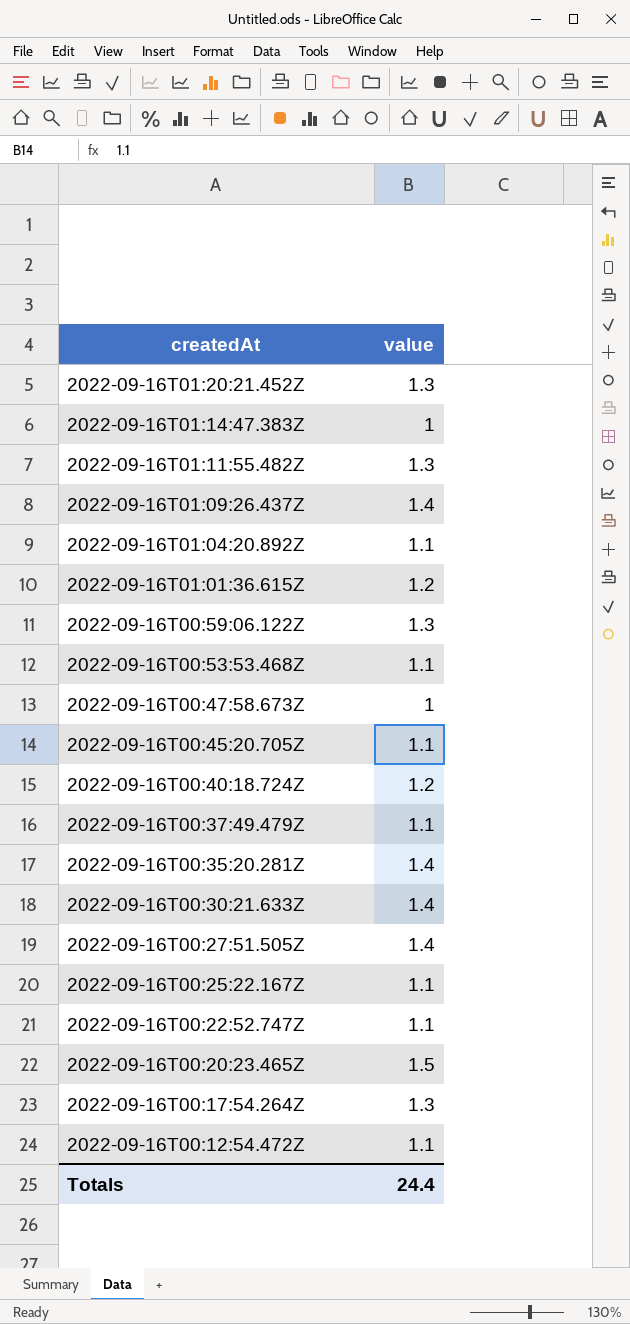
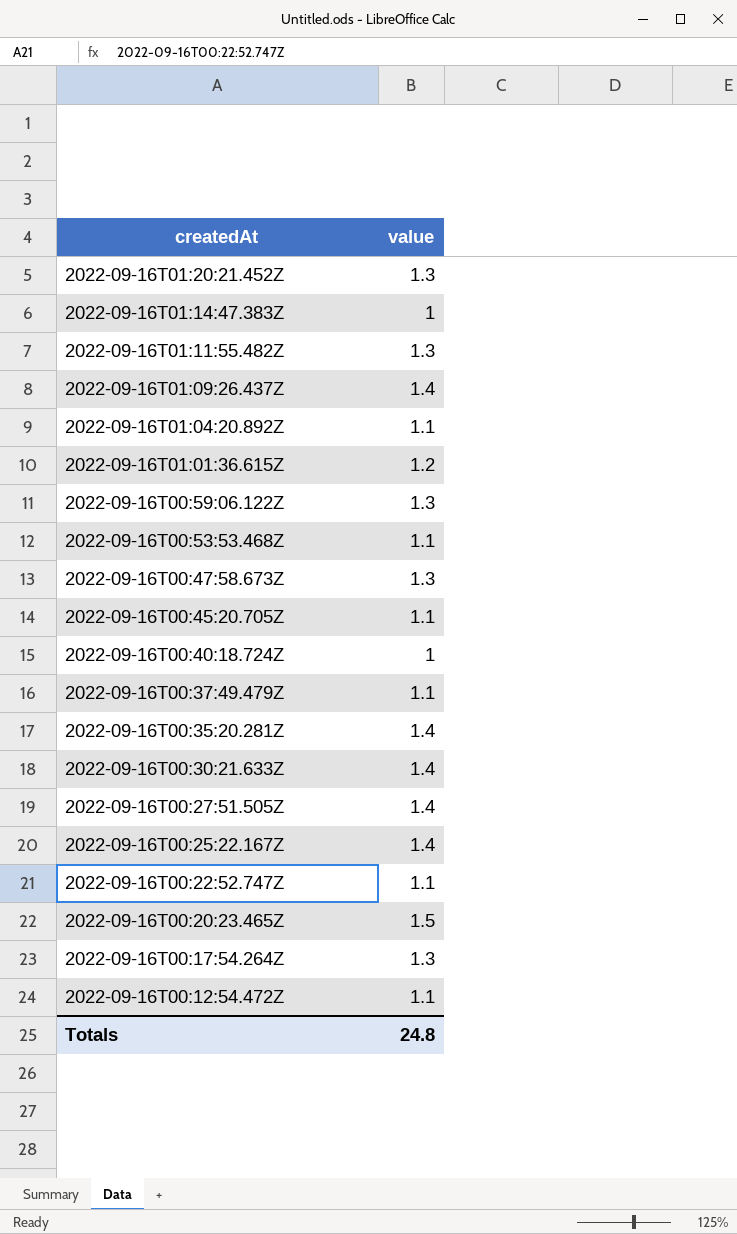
2022-09-16T00:47:58.673Z | value: 1 -> 1.3
2022-09-16T00:40:18.724Z | value: 1.2 -> 1
2022-09-16T00:25:22.167Z | value: 1.1 -> 1.4
Totals | value: 24.4 -> 24.8

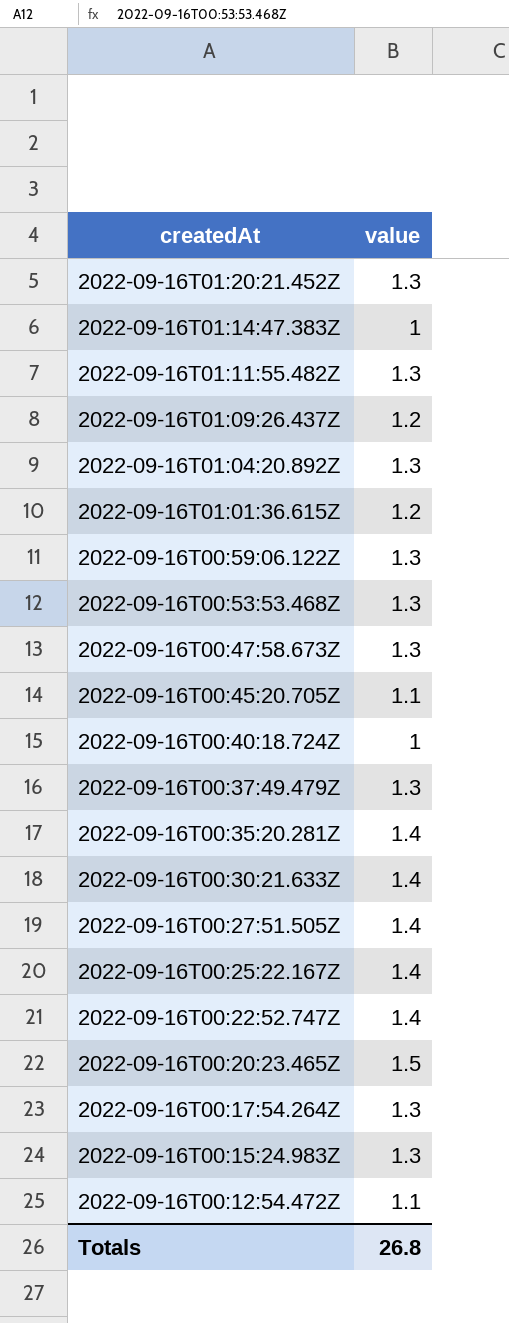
2022-09-16T01:09:26.437Z | value: 1.4 -> 1.2
2022-09-16T01:04:20.892Z | value: 1.1 -> 1.3
2022-09-16T00:53:53.468Z | value: 1.1 -> 1.3
2022-09-16T00:37:49.479Z | value: 1.1 -> 1.3
2022-09-16T00:22:52.747Z | value: 1.1 -> 1.4
row 2022-09-16T00:15:24.983Z: none -> 1.3
Totals | value: 24.8 -> 26.8

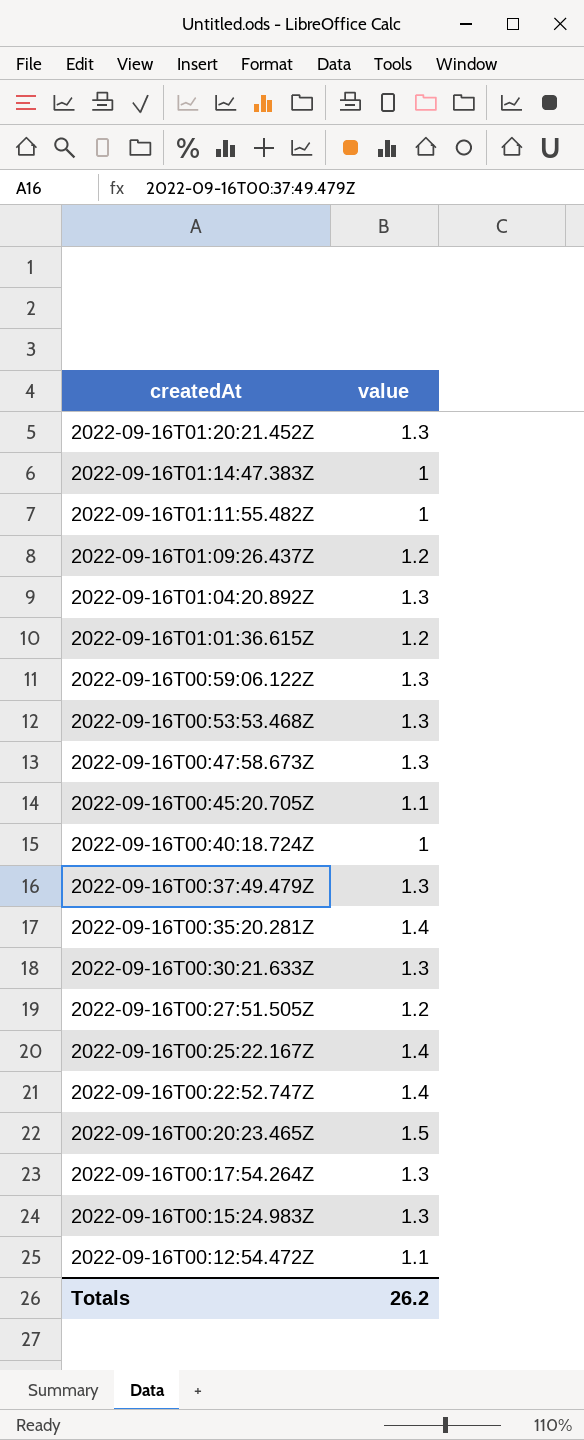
2022-09-16T01:11:55.482Z | value: 1.3 -> 1
2022-09-16T00:30:21.633Z | value: 1.4 -> 1.3
2022-09-16T00:27:51.505Z | value: 1.4 -> 1.2
Totals | value: 26.8 -> 26.2

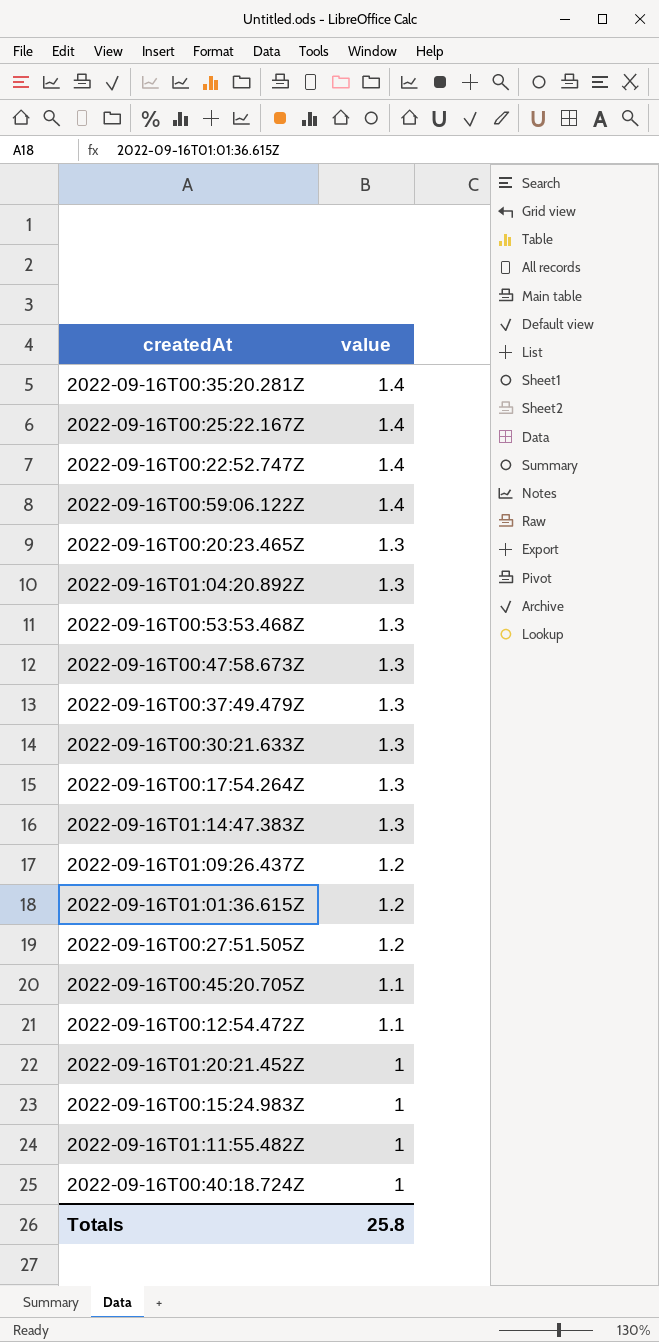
row order: createdAt descending -> value descending
2022-09-16T00:59:06.122Z | value: 1.3 -> 1.4
2022-09-16T00:20:23.465Z | value: 1.5 -> 1.3
2022-09-16T01:14:47.383Z | value: 1 -> 1.3
2022-09-16T01:20:21.452Z | value: 1.3 -> 1
2022-09-16T00:15:24.983Z | value: 1.3 -> 1
Totals | value: 26.2 -> 25.8

